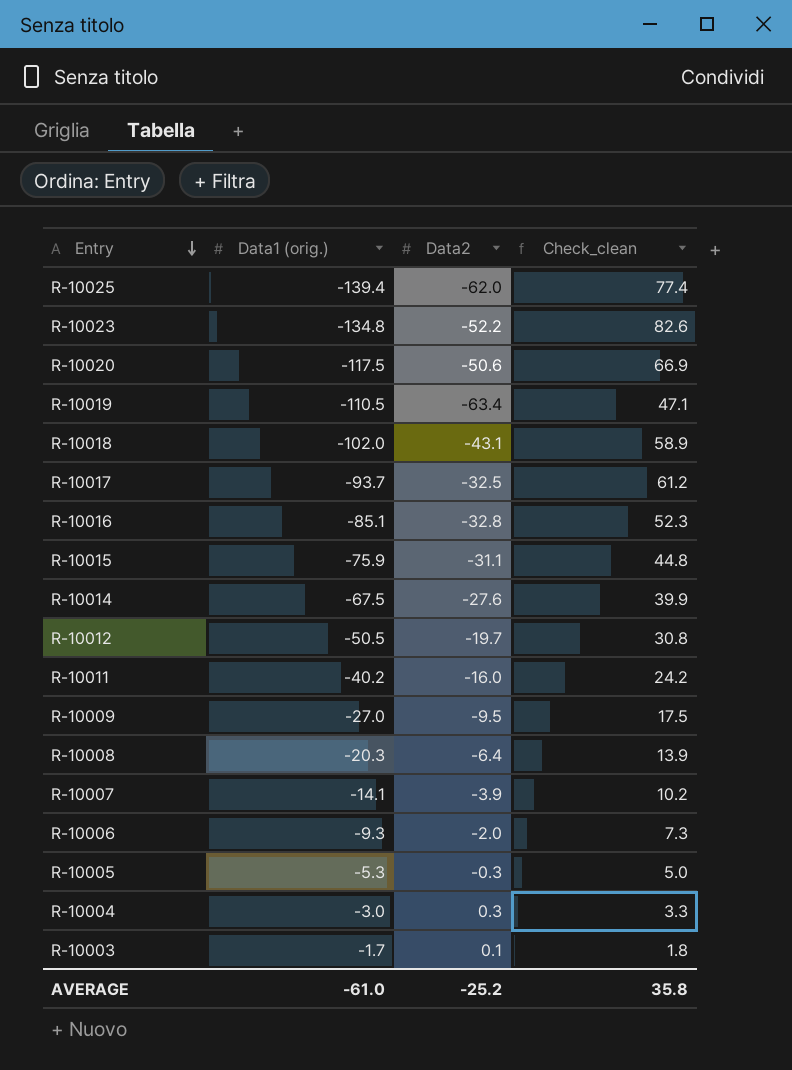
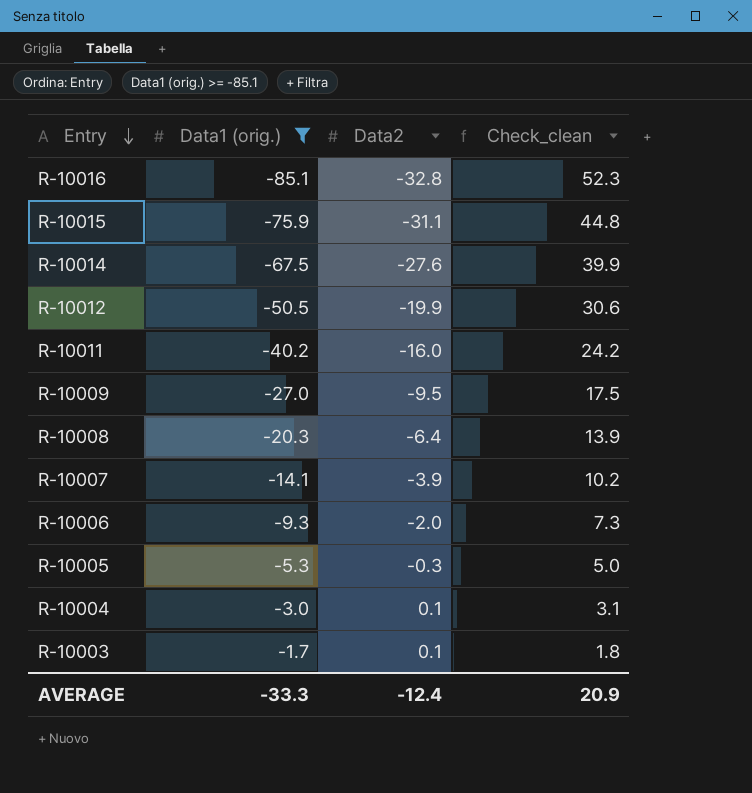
filter: none -> Data1 (orig.) >= -85.1
R-10012 | Data2: -19.7 -> -19.9
R-10012 | Check_clean: 30.8 -> 30.6
R-10004 | Data2: 0.3 -> 0.1
R-10004 | Check_clean: 3.3 -> 3.1
AVERAGE | Data1 (orig.): -61.0 -> -33.3
AVERAGE | Data2: -25.2 -> -12.4
AVERAGE | Check_clean: 35.8 -> 20.9

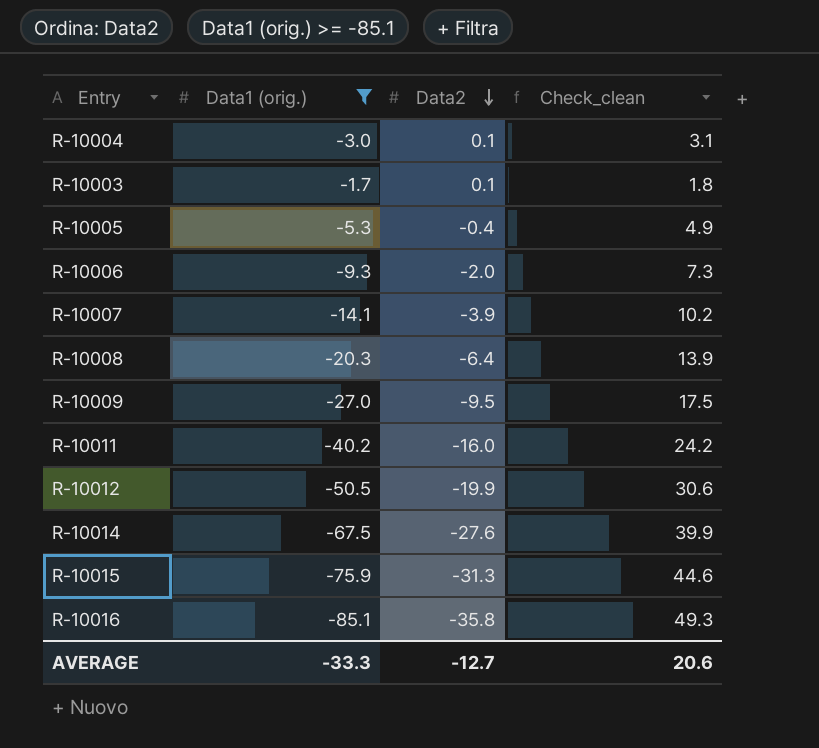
row order: Entry descending -> Data2 descending
R-10005 | Data2: -0.3 -> -0.4
R-10005 | Check_clean: 5.0 -> 4.9
R-10015 | Data2: -31.1 -> -31.3
R-10015 | Check_clean: 44.8 -> 44.6
R-10016 | Data2: -32.8 -> -35.8
R-10016 | Check_clean: 52.3 -> 49.3
AVERAGE | Data2: -12.4 -> -12.7
AVERAGE | Check_clean: 20.9 -> 20.6

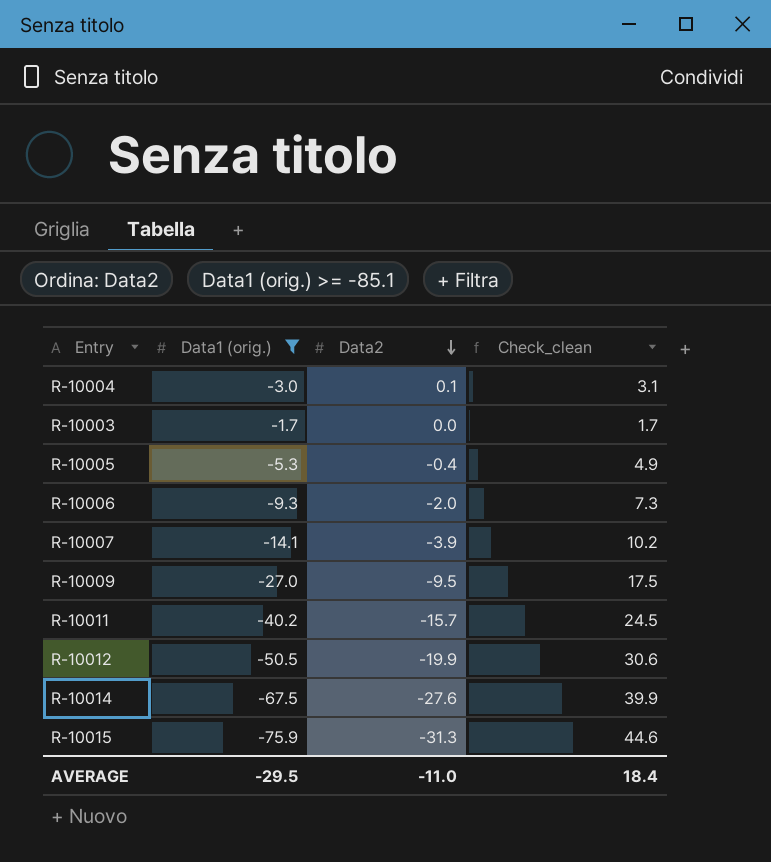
row R-10008: -20.3 | -6.4 | 13.9 -> none
row R-10016: -85.1 | -35.8 | 49.3 -> none
R-10003 | Data2: 0.1 -> 0.0
R-10003 | Check_clean: 1.8 -> 1.7
R-10011 | Data2: -16.0 -> -15.7
R-10011 | Check_clean: 24.2 -> 24.5
AVERAGE | Data1 (orig.): -33.3 -> -29.5
AVERAGE | Data2: -12.7 -> -11.0
AVERAGE | Check_clean: 20.6 -> 18.4

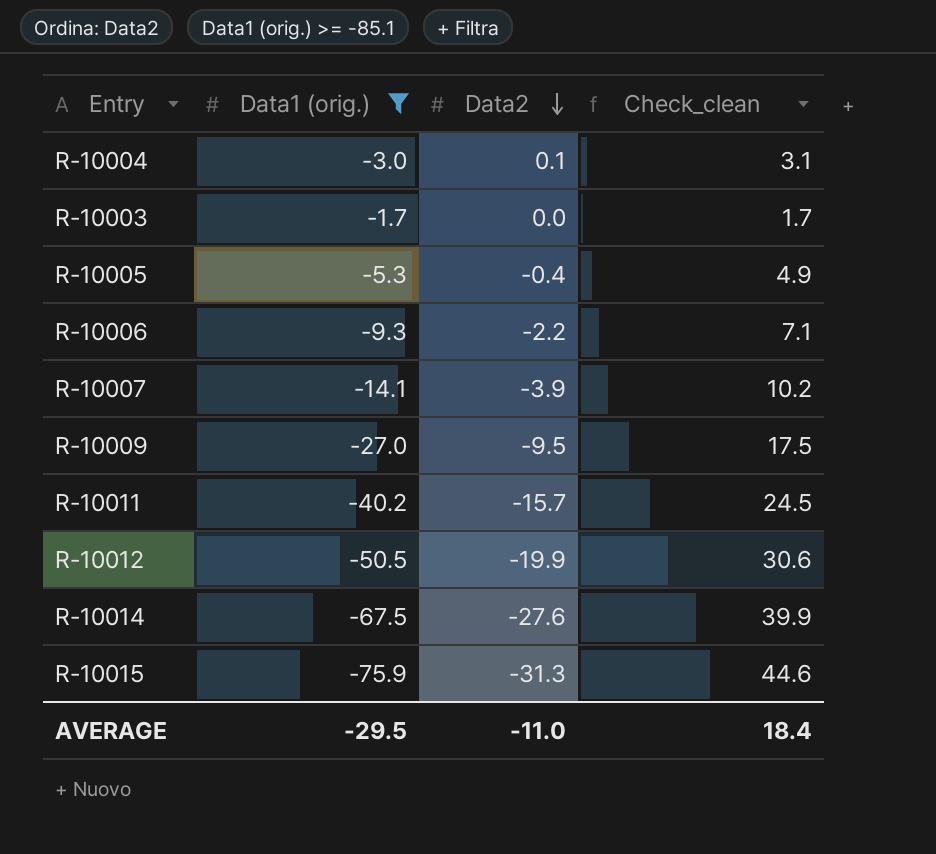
R-10006 | Data2: -2.0 -> -2.2
R-10006 | Check_clean: 7.3 -> 7.1

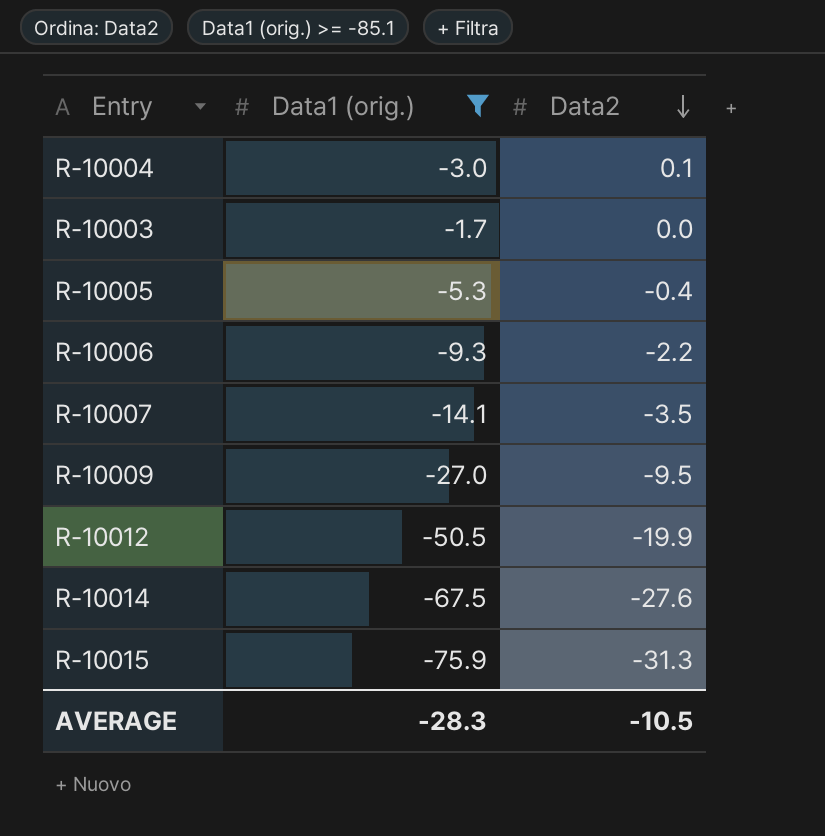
column Check_clean | formula: [Data2] - [Data1 (orig.)] -> none
row R-10011: -40.2 | -15.7 | 24.5 -> none
R-10007 | Data2: -3.9 -> -3.5
AVERAGE | Data1 (orig.): -29.5 -> -28.3
AVERAGE | Data2: -11.0 -> -10.5

